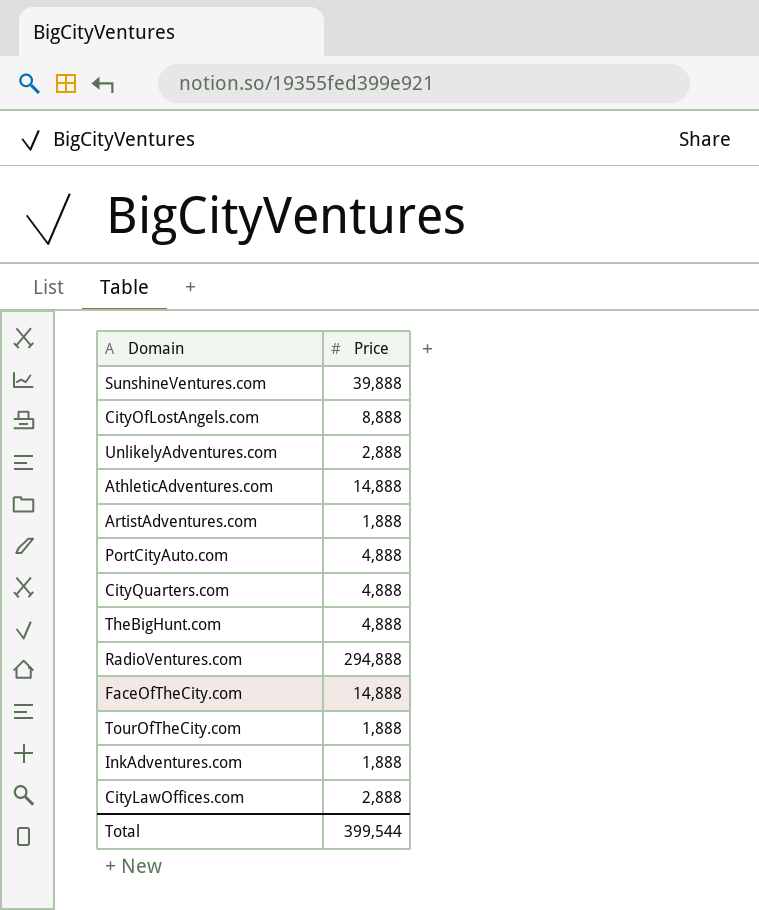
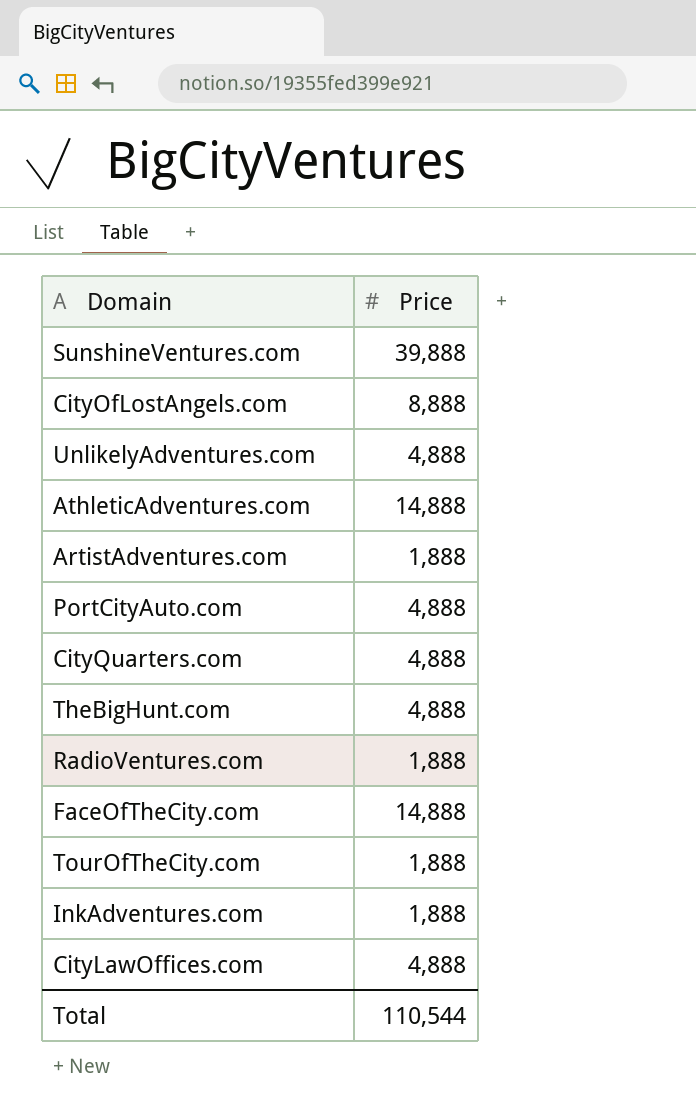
UnlikelyAdventures.com | Price: 2,888 -> 4,888
RadioVentures.com | Price: 294,888 -> 1,888
CityLawOffices.com | Price: 2,888 -> 4,888
Total | Price: 399,544 -> 110,544

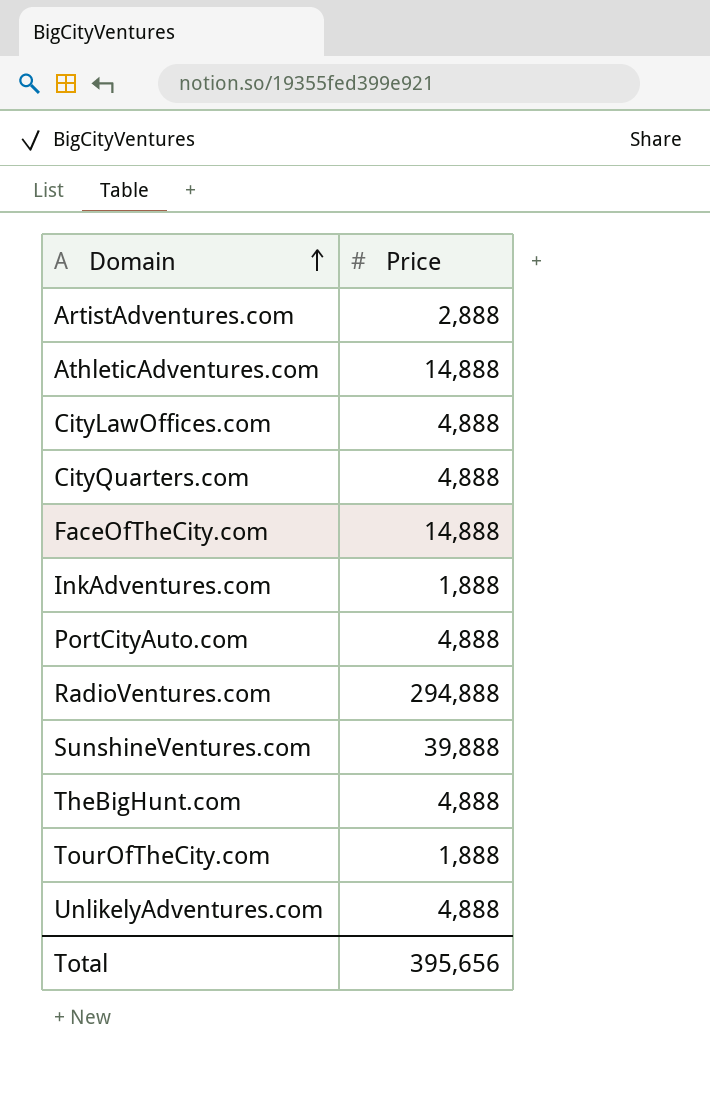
row order: none -> Domain ascending
row CityOfLostAngels.com: 8,888 -> none
ArtistAdventures.com | Price: 1,888 -> 2,888
RadioVentures.com | Price: 1,888 -> 294,888
Total | Price: 110,544 -> 395,656

